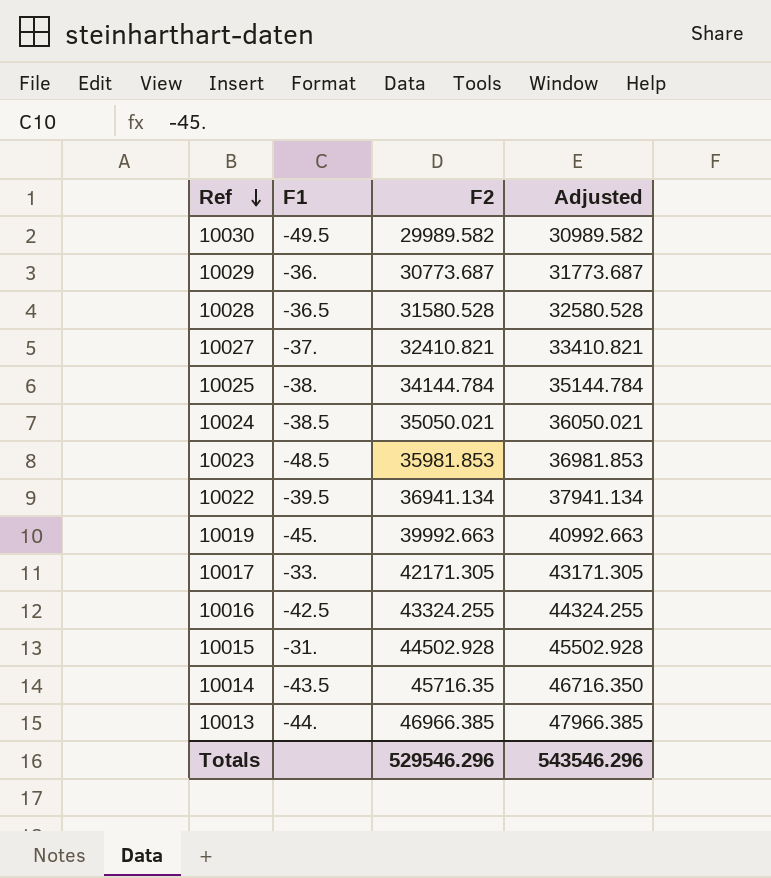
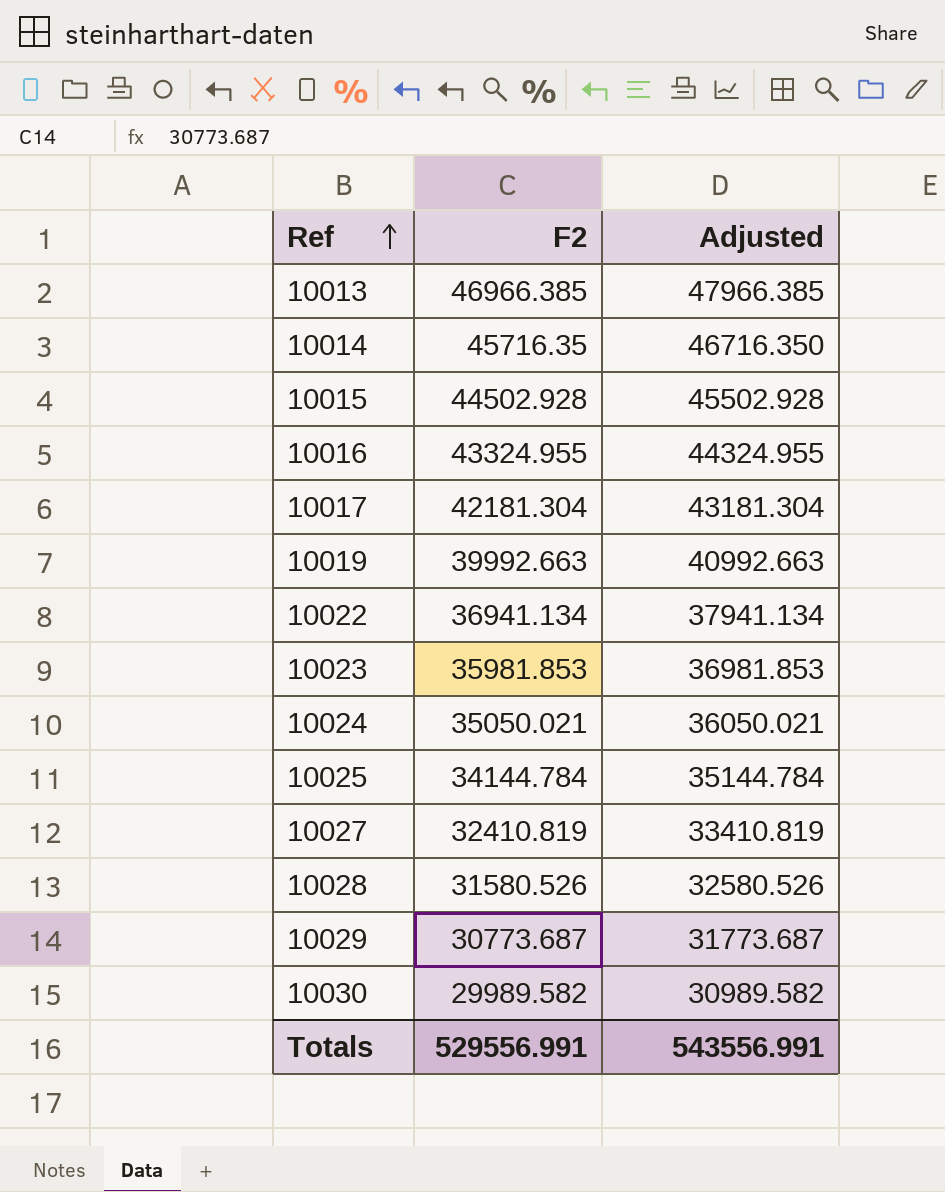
row order: Ref descending -> Ref ascending
column F1 | position: 2 -> none
10016 | F2: 43324.255 -> 43324.955
10016 | Adjusted: 44324.255 -> 44324.955
10017 | F2: 42171.305 -> 42181.304
10017 | Adjusted: 43171.305 -> 43181.304
10027 | F2: 32410.821 -> 32410.819
10027 | Adjusted: 33410.821 -> 33410.819
10028 | F2: 31580.528 -> 31580.526
10028 | Adjusted: 32580.528 -> 32580.526
Totals | F2: 529546.296 -> 529556.991
Totals | Adjusted: 543546.296 -> 543556.991

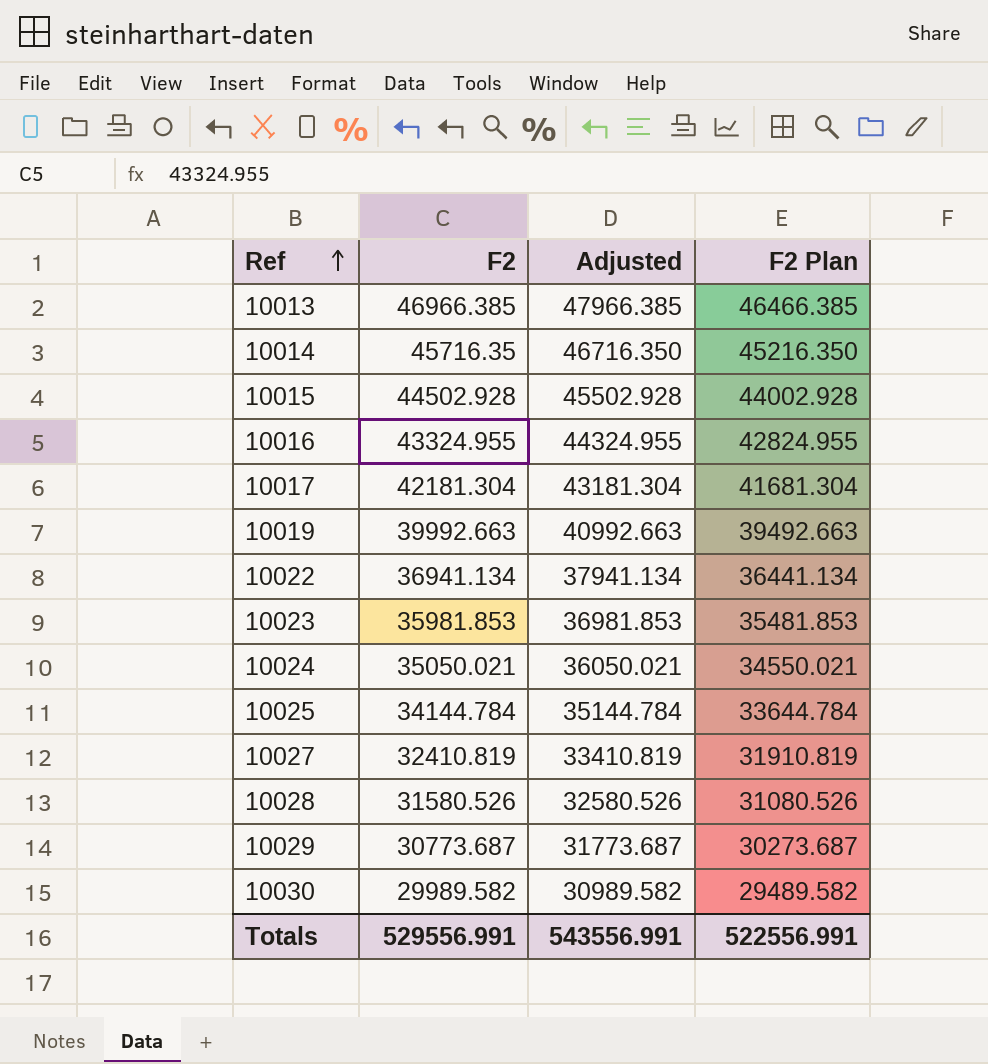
column F2 Plan | formula: none -> [F2] - 500

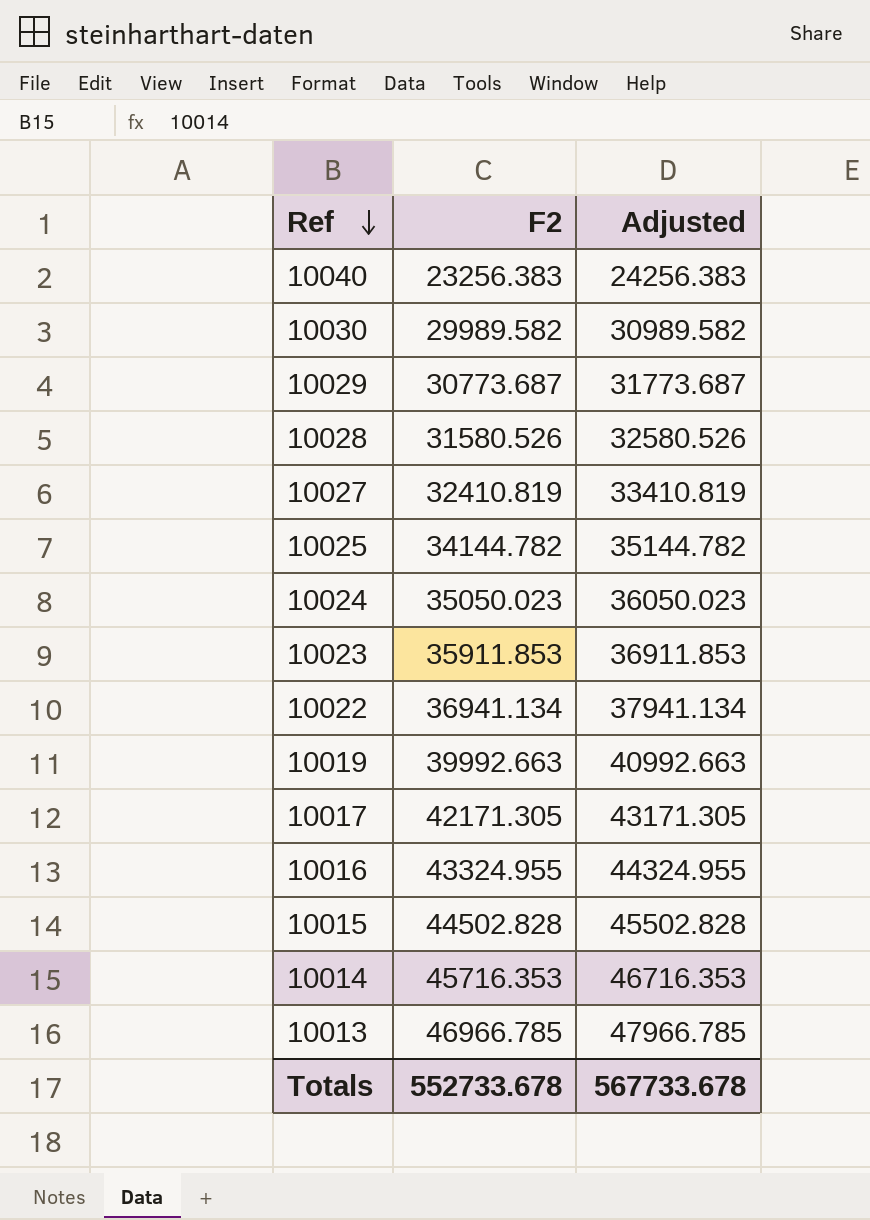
row order: Ref ascending -> Ref descending
column F2 Plan | formula: [F2] - 500 -> none
row 10040: none -> 23256.383 | 24256.383
10025 | F2: 34144.784 -> 34144.782
10025 | Adjusted: 35144.784 -> 35144.782
10024 | F2: 35050.021 -> 35050.023
10024 | Adjusted: 36050.021 -> 36050.023
10023 | F2: 35981.853 -> 35911.853
10023 | Adjusted: 36981.853 -> 36911.853
10017 | F2: 42181.304 -> 42171.305
10017 | Adjusted: 43181.304 -> 43171.305
10015 | F2: 44502.928 -> 44502.828
10015 | Adjusted: 45502.928 -> 45502.828
10014 | F2: 45716.35 -> 45716.353
10014 | Adjusted: 46716.350 -> 46716.353
10013 | F2: 46966.385 -> 46966.785
10013 | Adjusted: 47966.385 -> 47966.785
Totals | F2: 529556.991 -> 552733.678
Totals | Adjusted: 543556.991 -> 567733.678

